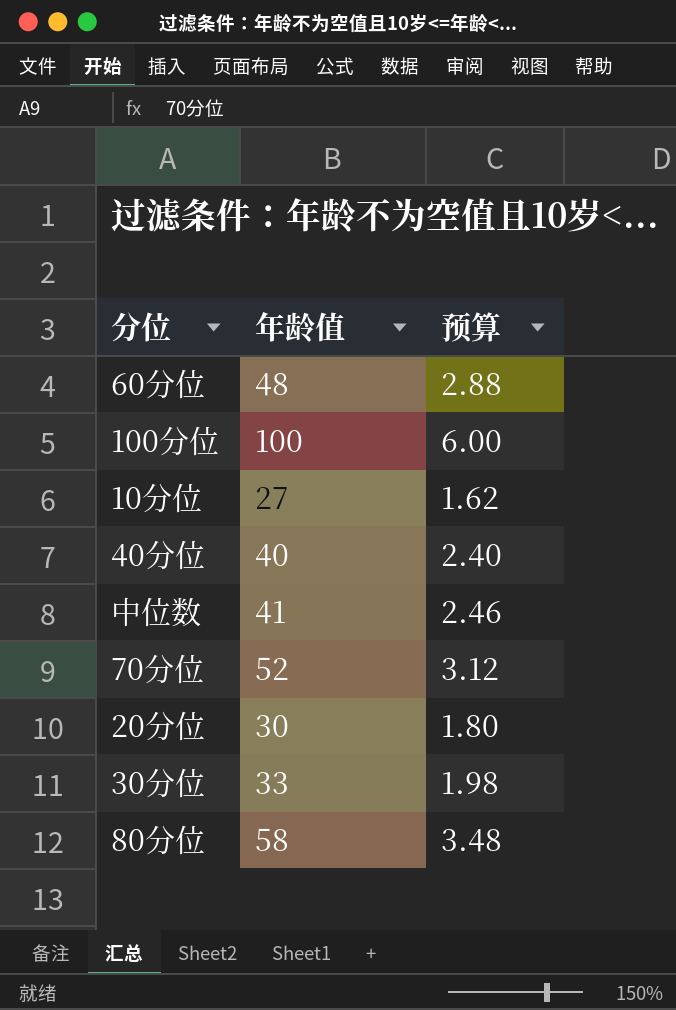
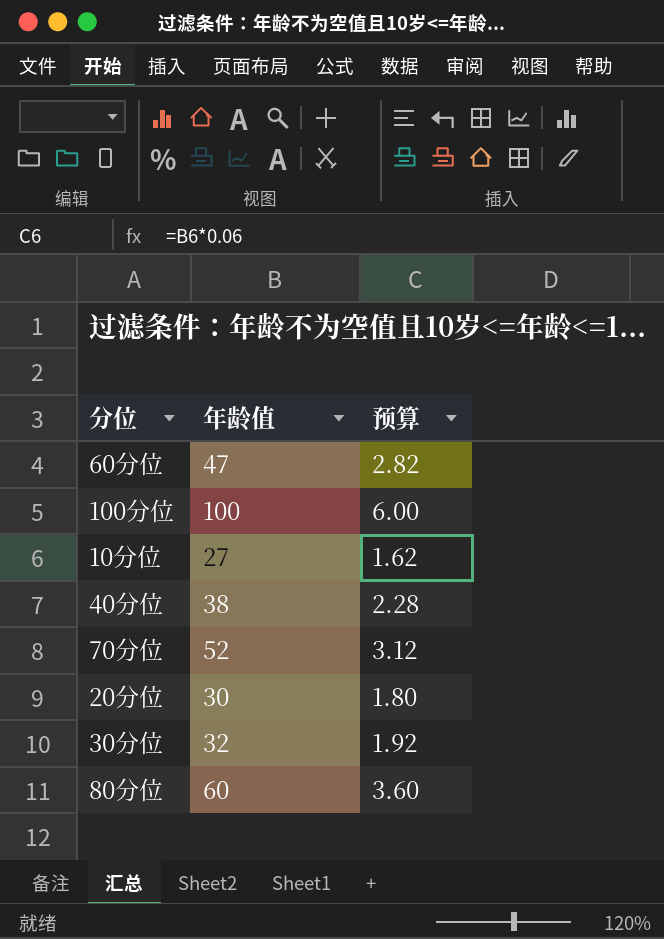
row 中位数: 41 | 2.46 -> none
60分位 | 年龄值: 48 -> 47
60分位 | 预算: 2.88 -> 2.82
40分位 | 年龄值: 40 -> 38
40分位 | 预算: 2.40 -> 2.28
30分位 | 年龄值: 33 -> 32
30分位 | 预算: 1.98 -> 1.92
80分位 | 年龄值: 58 -> 60
80分位 | 预算: 3.48 -> 3.60

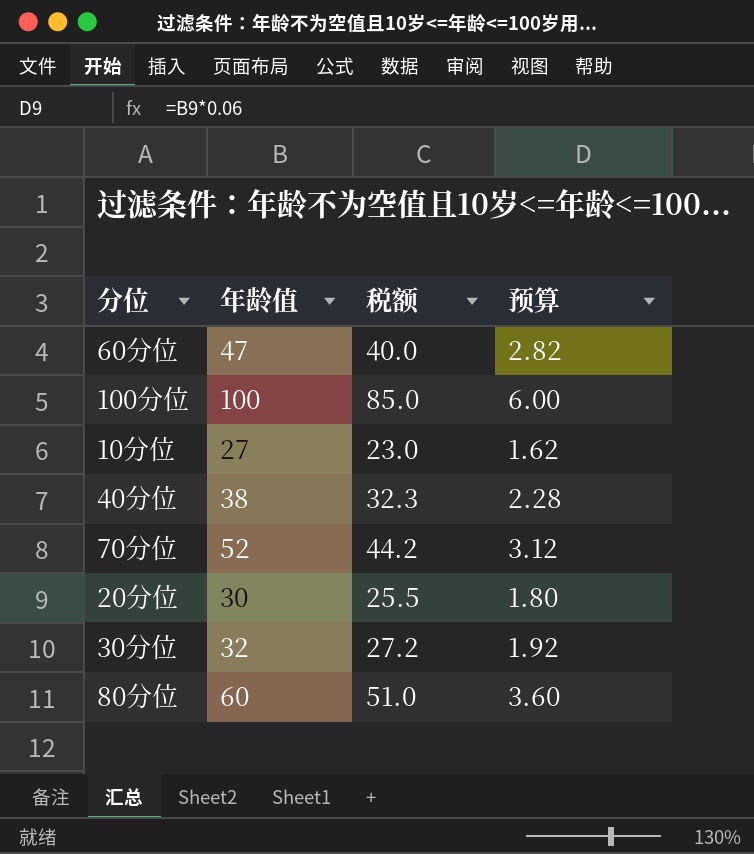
column 税额 | formula: none -> [年龄值] * 0.85

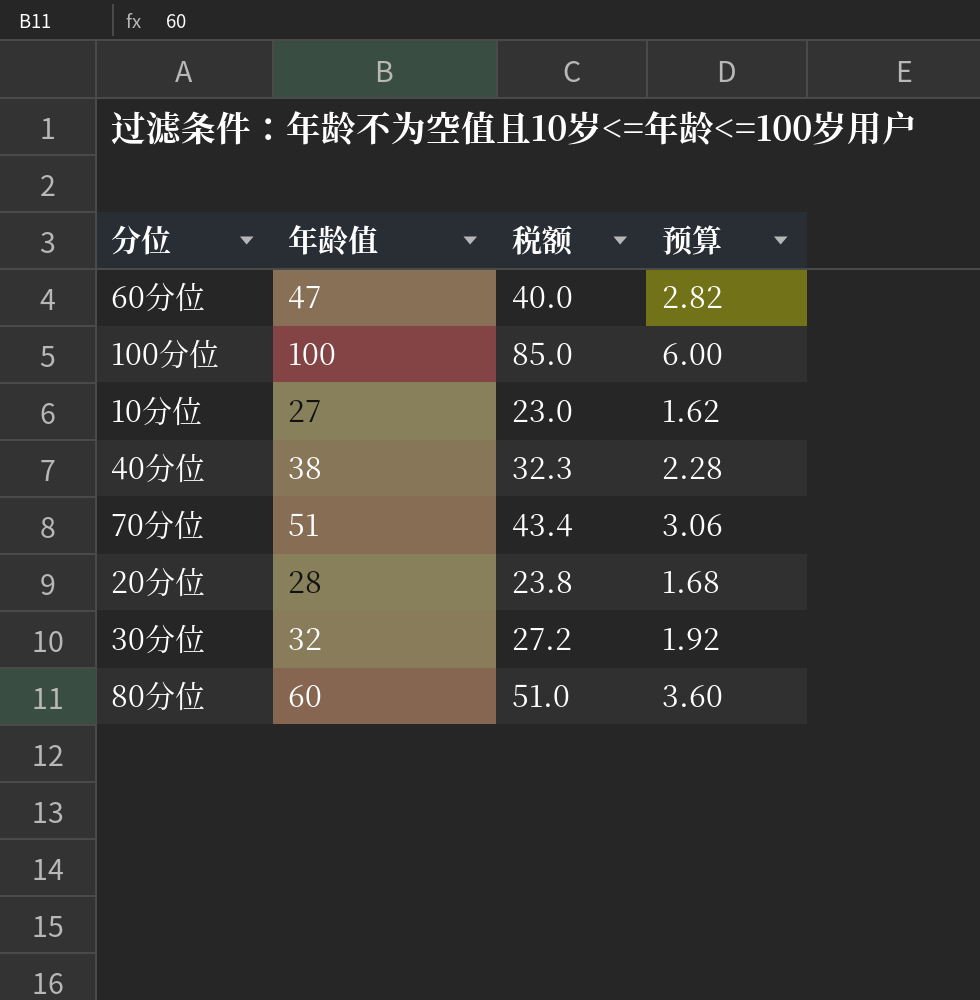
70分位 | 年龄值: 52 -> 51
70分位 | 税额: 44.2 -> 43.4
70分位 | 预算: 3.12 -> 3.06
20分位 | 年龄值: 30 -> 28
20分位 | 税额: 25.5 -> 23.8
20分位 | 预算: 1.80 -> 1.68

